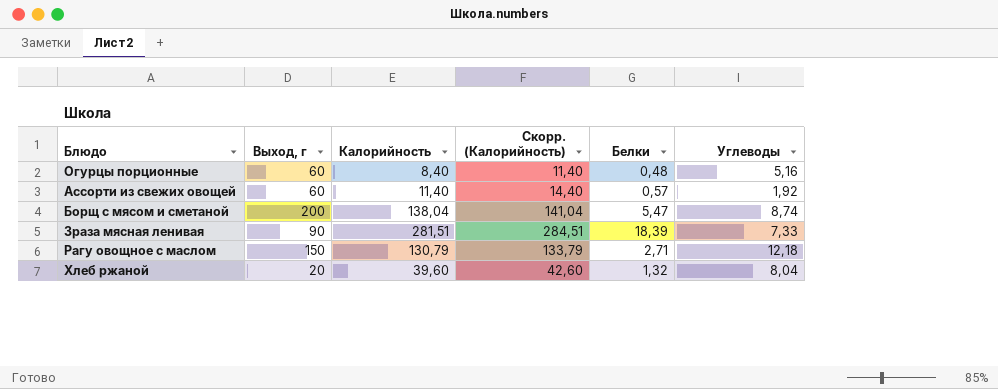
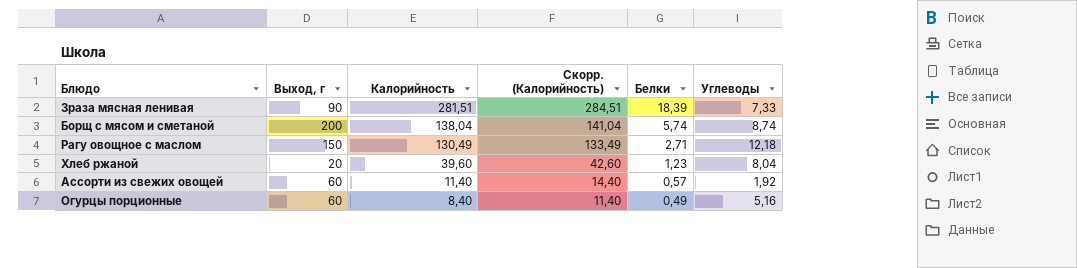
row order: none -> Калорийность descending
Борщ с мясом и сметаной | Белки: 5,47 -> 5,74
Рагу овощное с маслом | Калорийность: 130,79 -> 130,49
Рагу овощное с маслом | Скорр. (Калорийность): 133,79 -> 133,49
Хлеб ржаной | Белки: 1,32 -> 1,23
Огурцы порционные | Белки: 0,48 -> 0,49

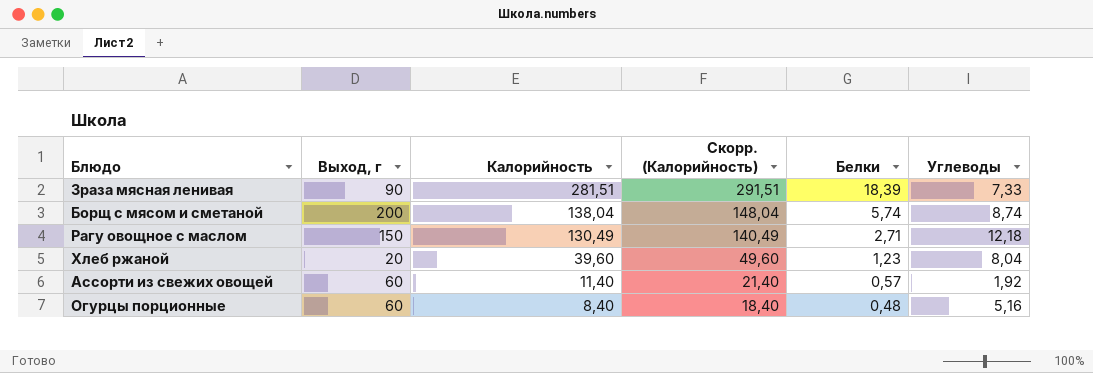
column Скорр. (Калорийность) | formula: [Калорийность] + 3 -> [Калорийность] + 10
Огурцы порционные | Белки: 0,49 -> 0,48

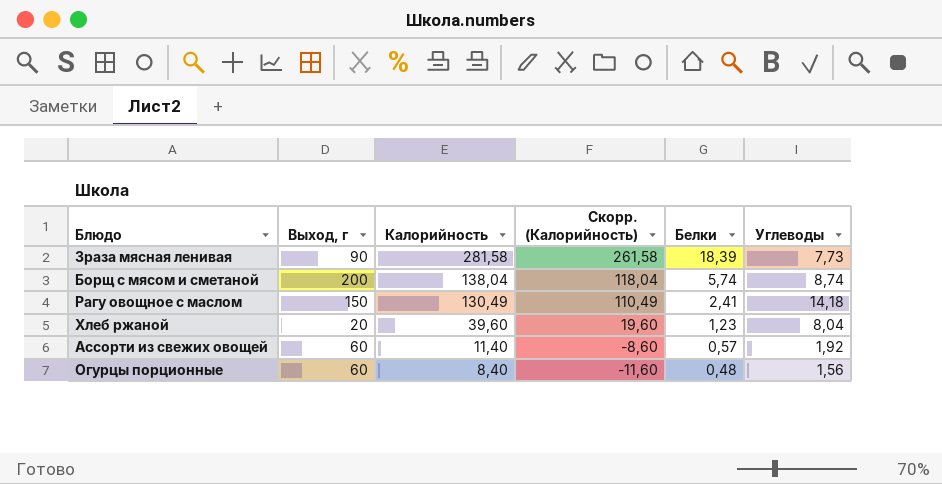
column Скорр. (Калорийность) | formula: [Калорийность] + 10 -> [Калорийность] - 20
Зраза мясная ленивая | Калорийность: 281,51 -> 281,58
Зраза мясная ленивая | Углеводы: 7,33 -> 7,73
Рагу овощное с маслом | Белки: 2,71 -> 2,41
Рагу овощное с маслом | Углеводы: 12,18 -> 14,18
Огурцы порционные | Углеводы: 5,16 -> 1,56

